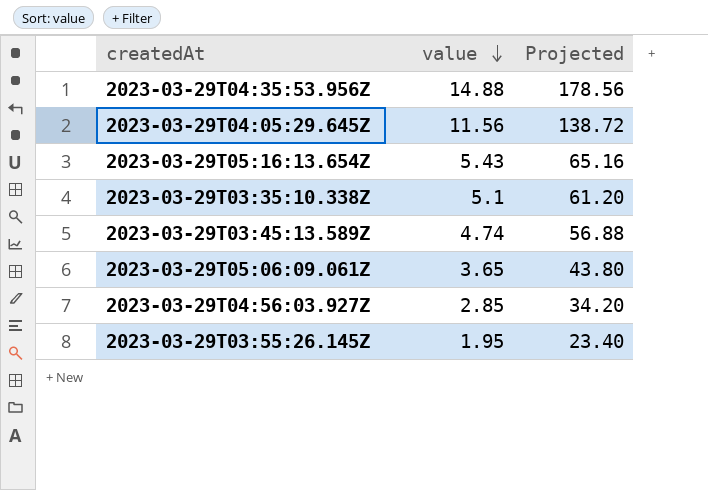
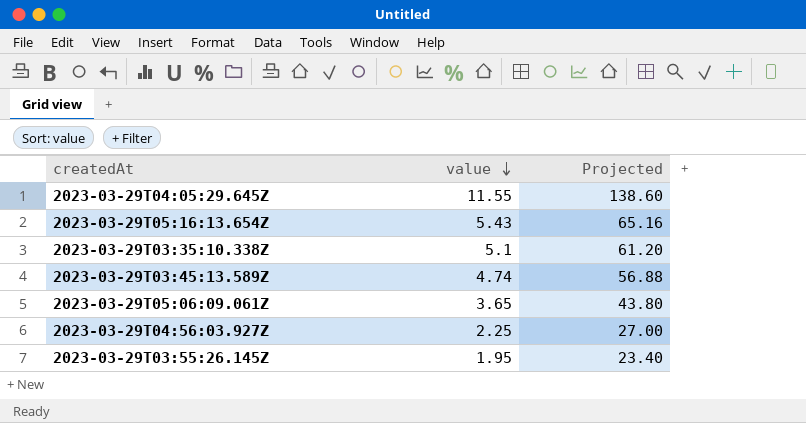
row 2023-03-29T04:35:53.956Z: 14.88 | 178.56 -> none
2023-03-29T04:05:29.645Z | value: 11.56 -> 11.55
2023-03-29T04:05:29.645Z | Projected: 138.72 -> 138.60
2023-03-29T04:56:03.927Z | value: 2.85 -> 2.25
2023-03-29T04:56:03.927Z | Projected: 34.20 -> 27.00

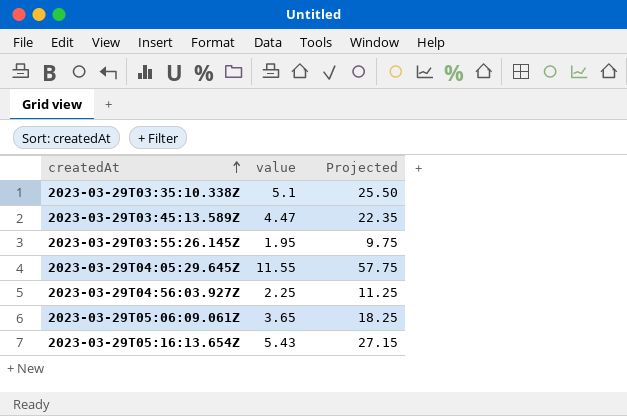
row order: value descending -> createdAt ascending
column Projected | formula: [value] * 12 -> [value] * 5
2023-03-29T03:45:13.589Z | value: 4.74 -> 4.47

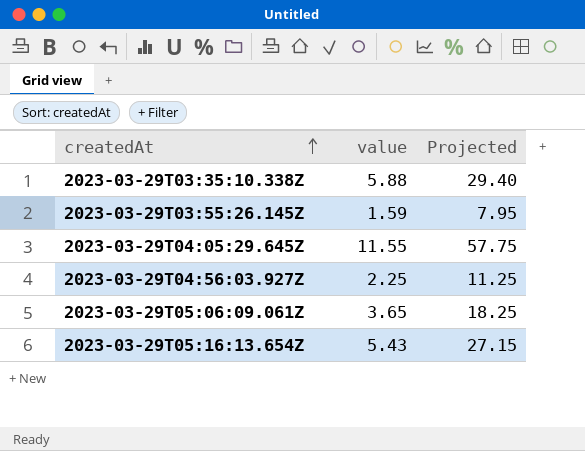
row 2023-03-29T03:45:13.589Z: 4.47 | 22.35 -> none
2023-03-29T03:35:10.338Z | value: 5.1 -> 5.88
2023-03-29T03:35:10.338Z | Projected: 25.50 -> 29.40
2023-03-29T03:55:26.145Z | value: 1.95 -> 1.59
2023-03-29T03:55:26.145Z | Projected: 9.75 -> 7.95

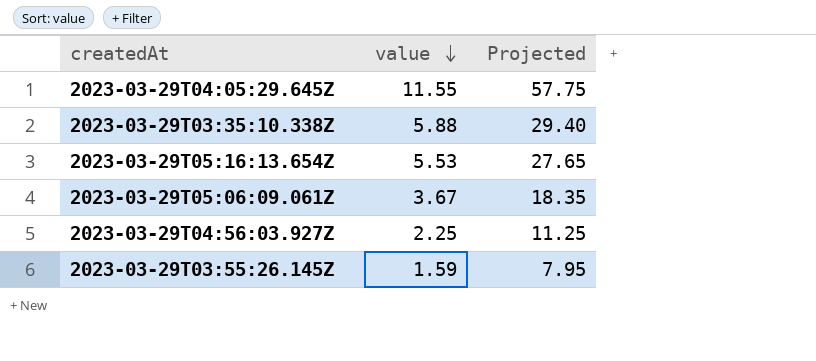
row order: createdAt ascending -> value descending
2023-03-29T05:16:13.654Z | value: 5.43 -> 5.53
2023-03-29T05:16:13.654Z | Projected: 27.15 -> 27.65
2023-03-29T05:06:09.061Z | value: 3.65 -> 3.67
2023-03-29T05:06:09.061Z | Projected: 18.25 -> 18.35

